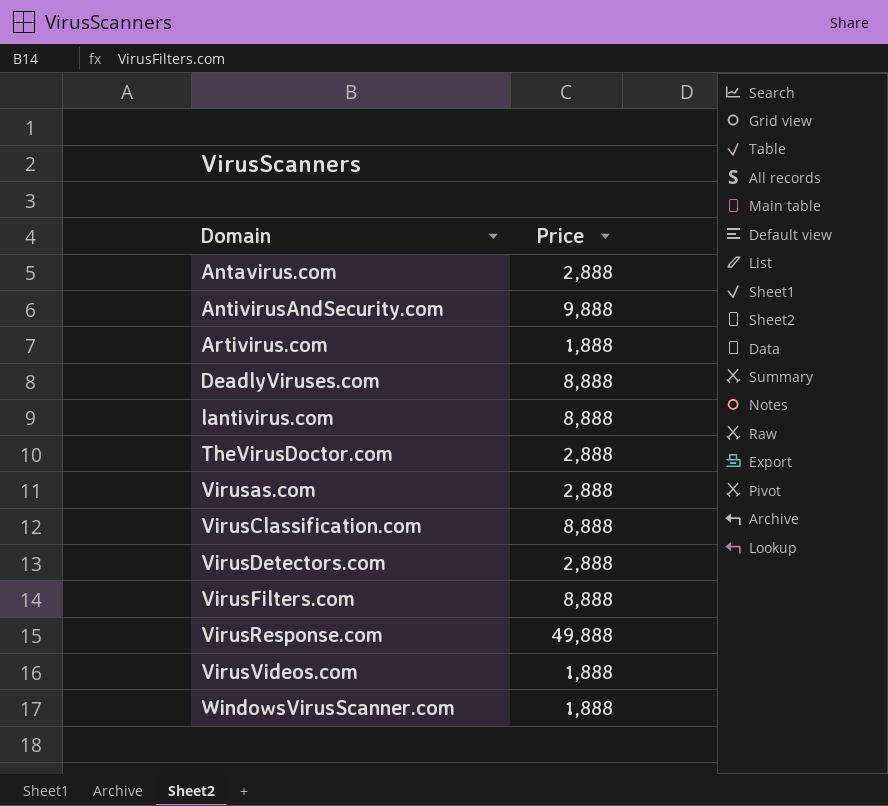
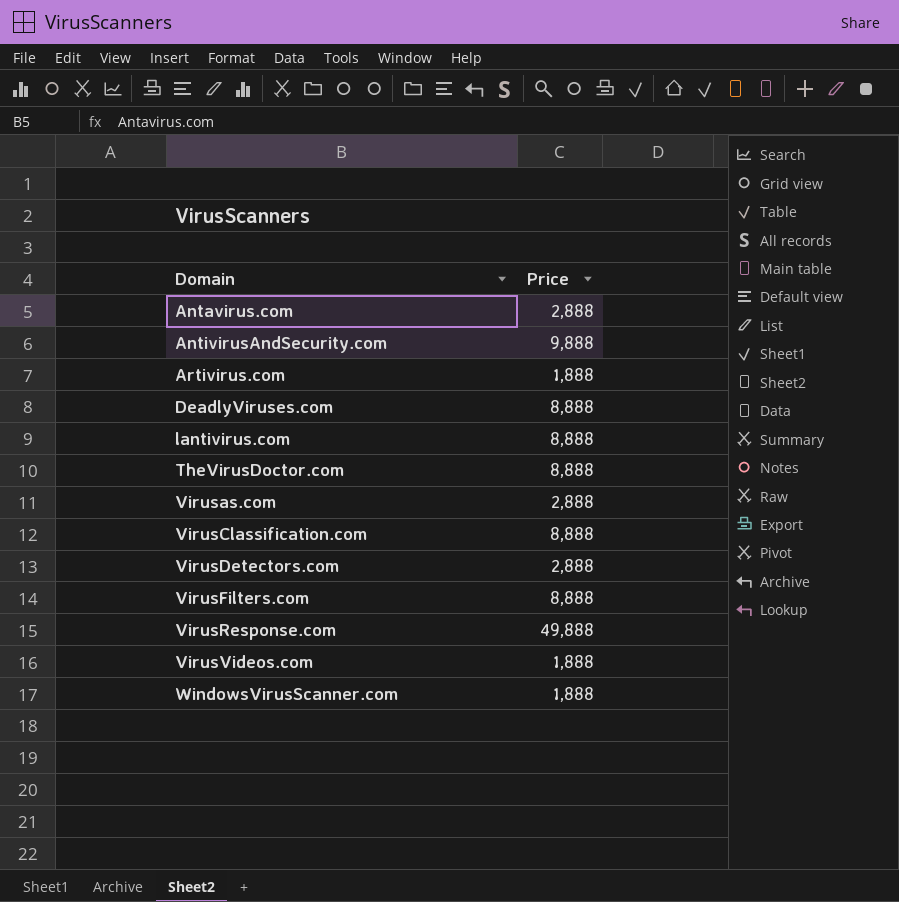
TheVirusDoctor.com | Price: 2,888 -> 8,888

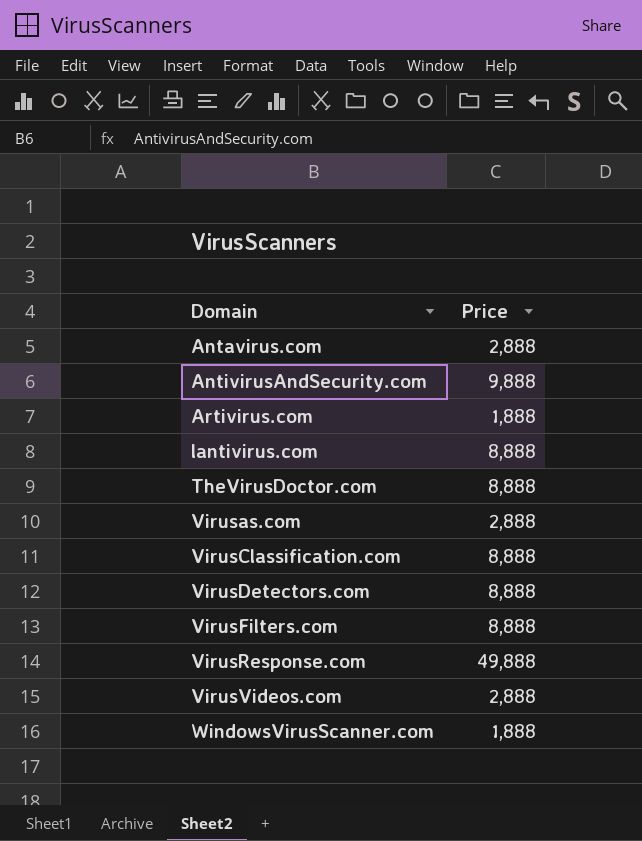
row DeadlyViruses.com: 8,888 -> none
VirusDetectors.com | Price: 2,888 -> 8,888
VirusVideos.com | Price: 1,888 -> 2,888

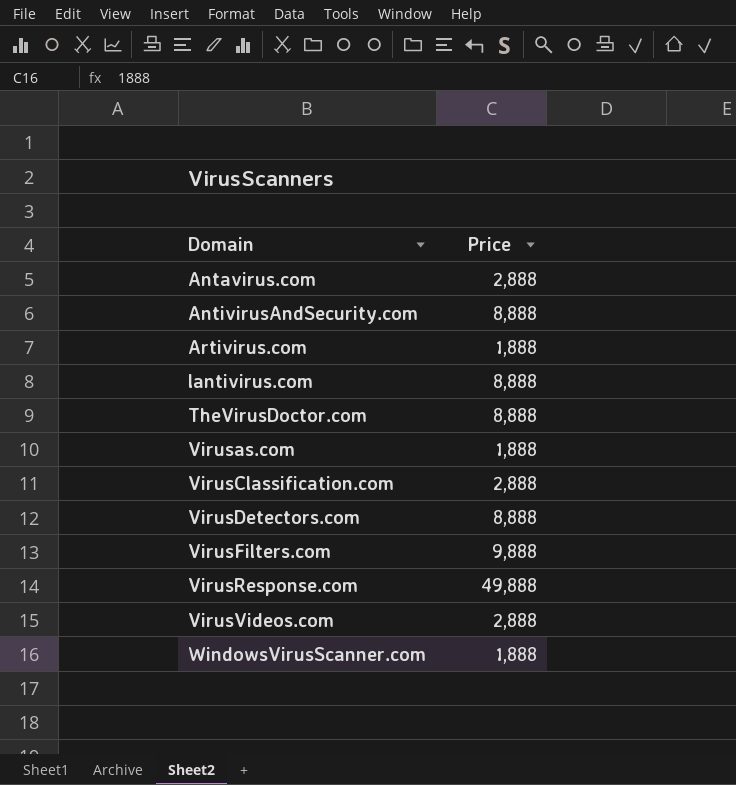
AntivirusAndSecurity.com | Price: 9,888 -> 8,888
Virusas.com | Price: 2,888 -> 1,888
VirusClassification.com | Price: 8,888 -> 2,888
VirusFilters.com | Price: 8,888 -> 9,888

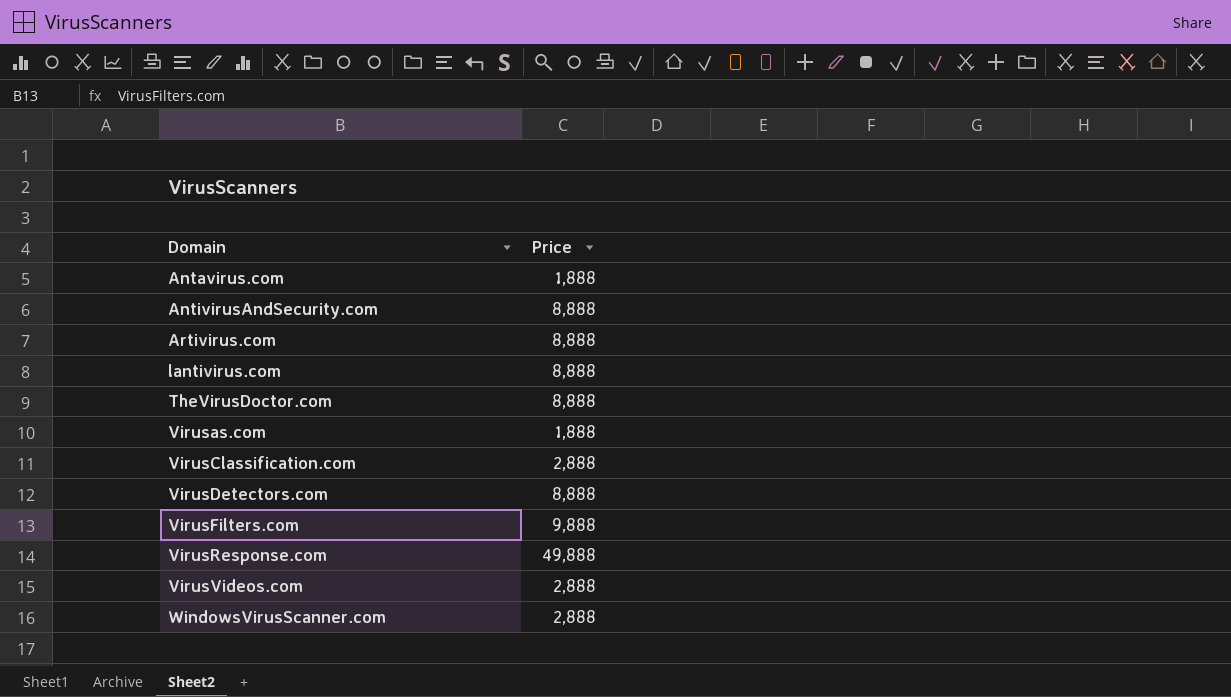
Antavirus.com | Price: 2,888 -> 1,888
Artivirus.com | Price: 1,888 -> 8,888
WindowsVirusScanner.com | Price: 1,888 -> 2,888

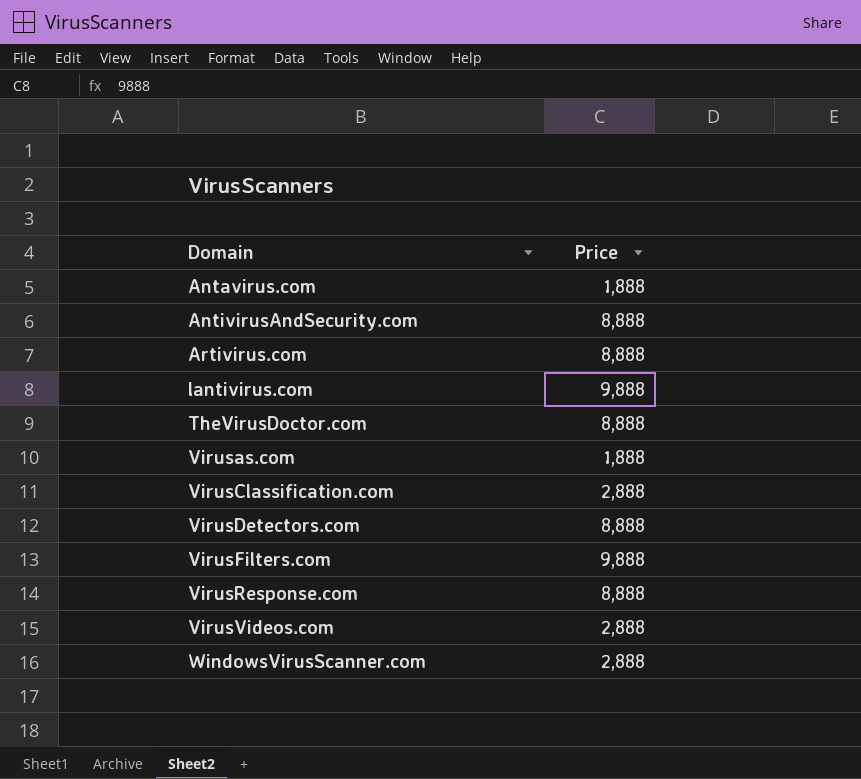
lantivirus.com | Price: 8,888 -> 9,888
VirusResponse.com | Price: 49,888 -> 8,888

